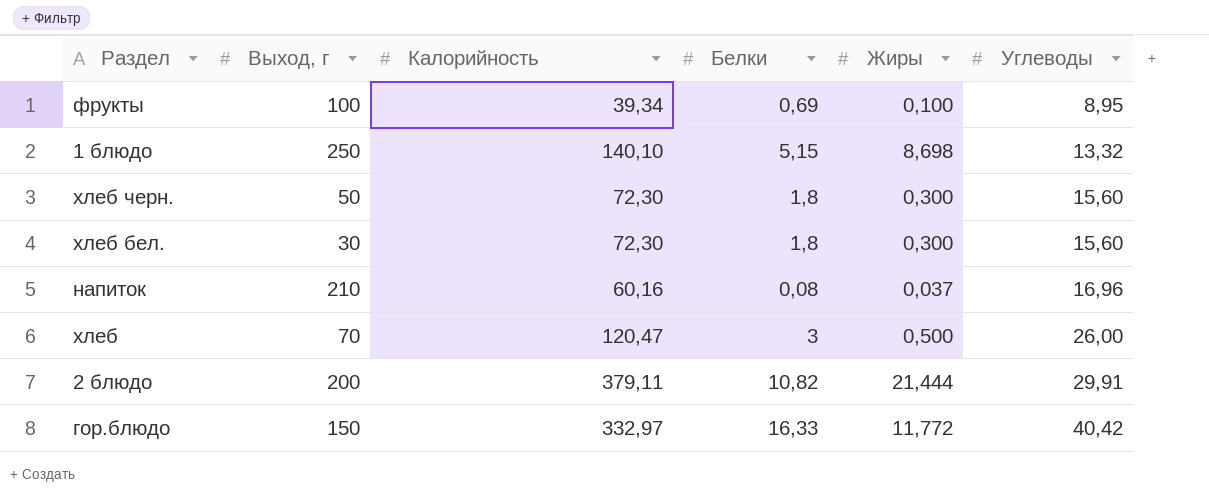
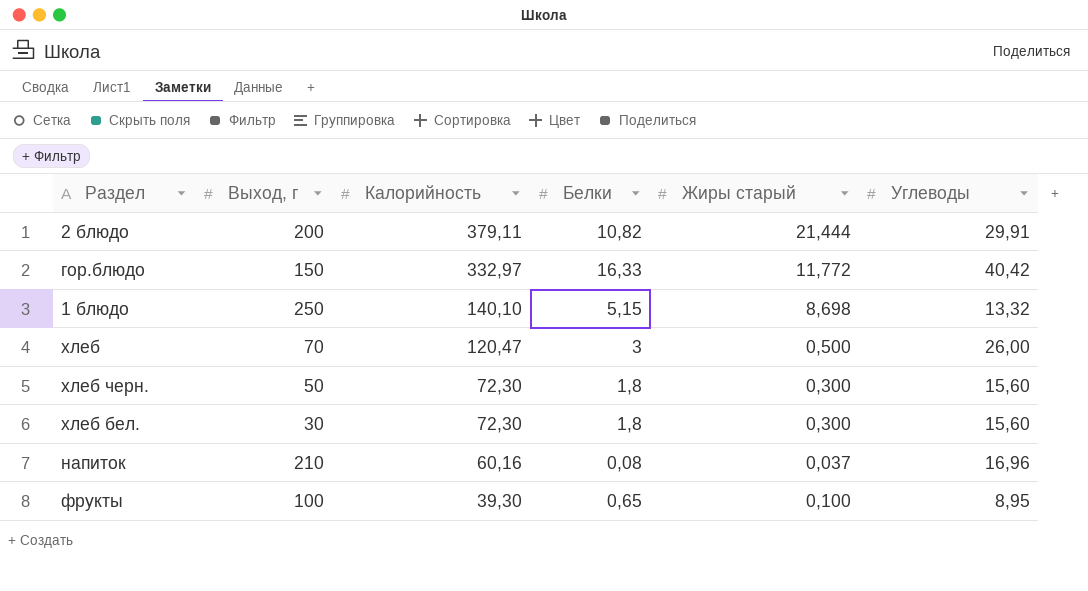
row order: Углеводы ascending -> Калорийность descending
column name: Жиры -> Жиры старый
фрукты | Калорийность: 39,34 -> 39,30
фрукты | Белки: 0,69 -> 0,65

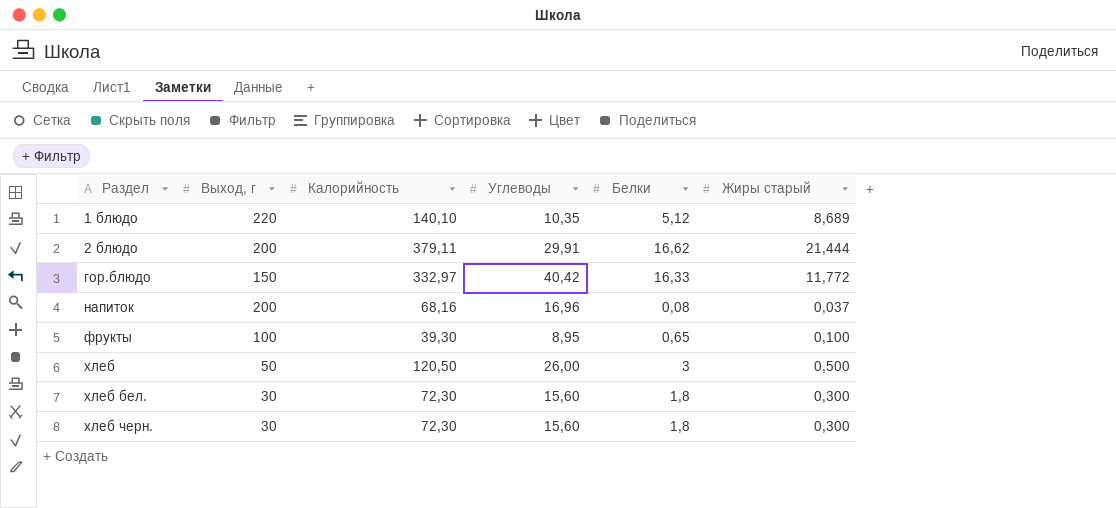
row order: Калорийность descending -> Раздел ascending
column Углеводы | position: 6 -> 4
1 блюдо | Выход, г: 250 -> 220
1 блюдо | Углеводы: 13,32 -> 10,35
1 блюдо | Белки: 5,15 -> 5,12
1 блюдо | Жиры старый: 8,698 -> 8,689
2 блюдо | Белки: 10,82 -> 16,62
напиток | Выход, г: 210 -> 200
напиток | Калорийность: 60,16 -> 68,16
хлеб | Выход, г: 70 -> 50
хлеб | Калорийность: 120,47 -> 120,50
хлеб черн. | Выход, г: 50 -> 30

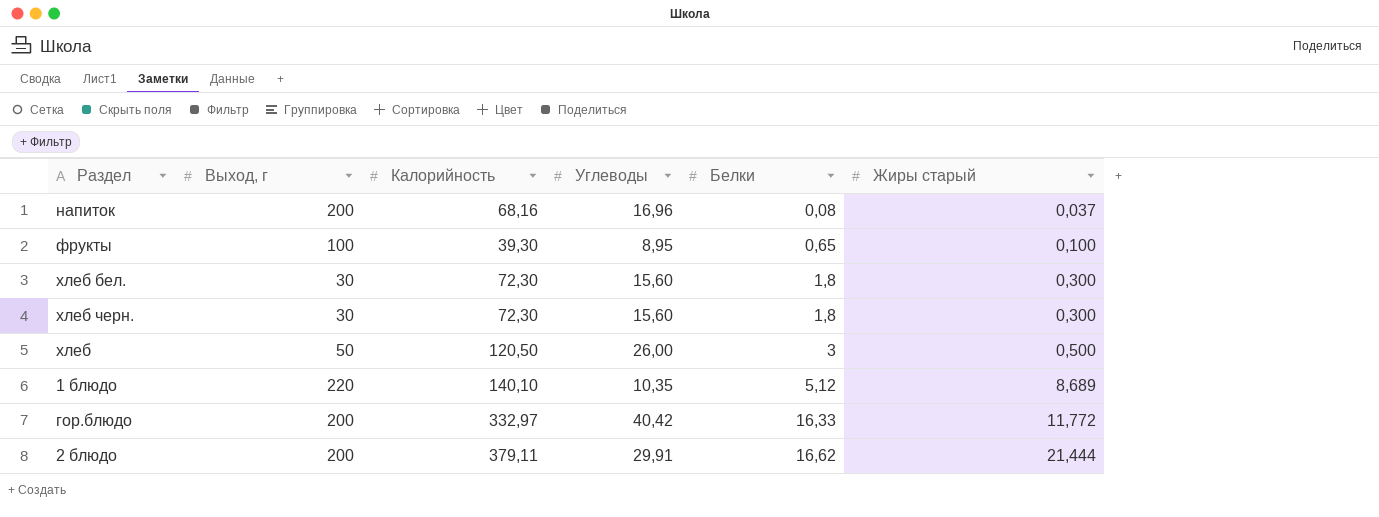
row order: Раздел ascending -> Белки ascending
гор.блюдо | Выход, г: 150 -> 200

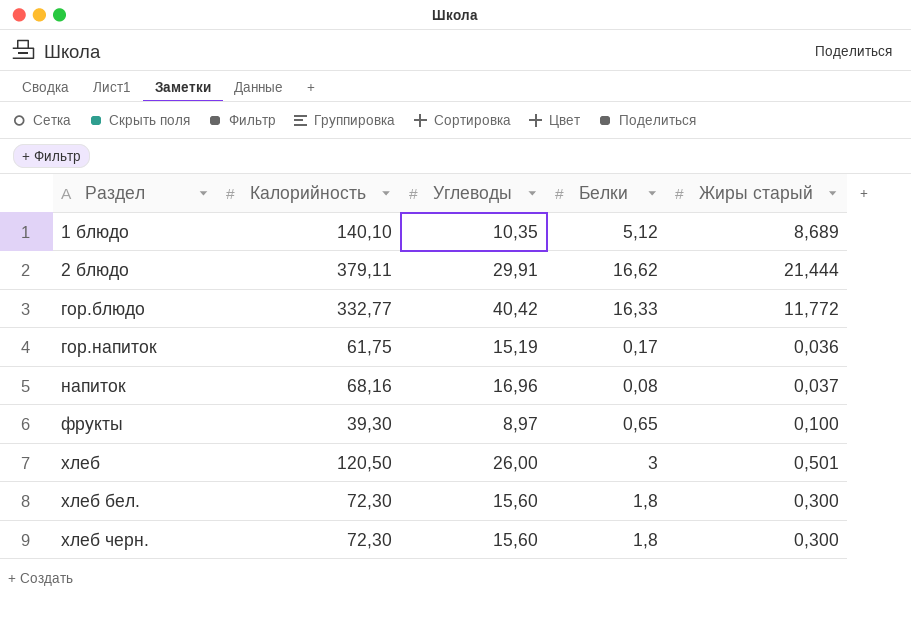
row order: Белки ascending -> Раздел ascending
column Выход, г | position: 2 -> none
гор.блюдо | Калорийность: 332,97 -> 332,77
row гор.напиток: none -> 61,75 | 15,19 | 0,17 | 0,036
фрукты | Углеводы: 8,95 -> 8,97
хлеб | Жиры старый: 0,500 -> 0,501

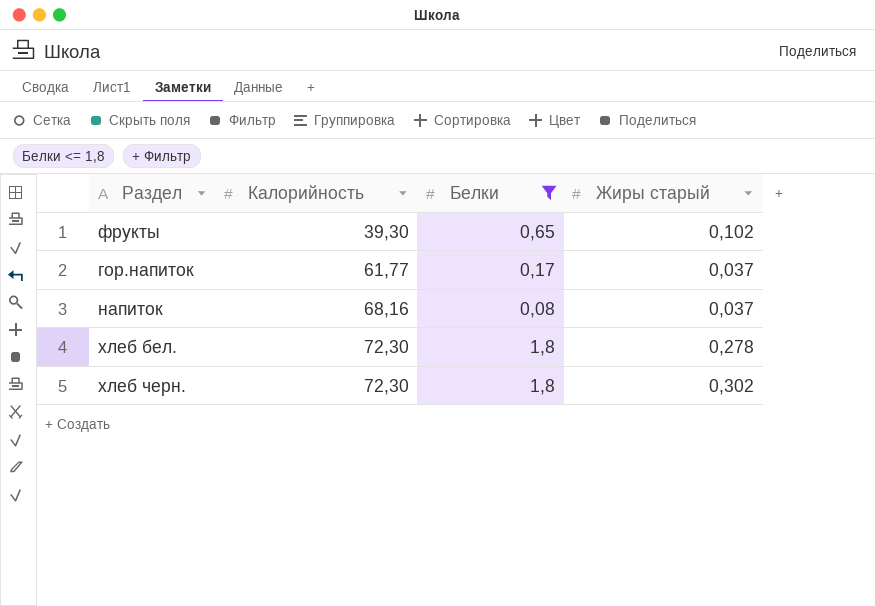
filter: none -> Белки <= 1,8
row order: Раздел ascending -> Калорийность ascending
column Углеводы | position: 3 -> none
фрукты | Жиры старый: 0,100 -> 0,102
гор.напиток | Калорийность: 61,75 -> 61,77
гор.напиток | Жиры старый: 0,036 -> 0,037
хлеб бел. | Жиры старый: 0,300 -> 0,278
хлеб черн. | Жиры старый: 0,300 -> 0,302

